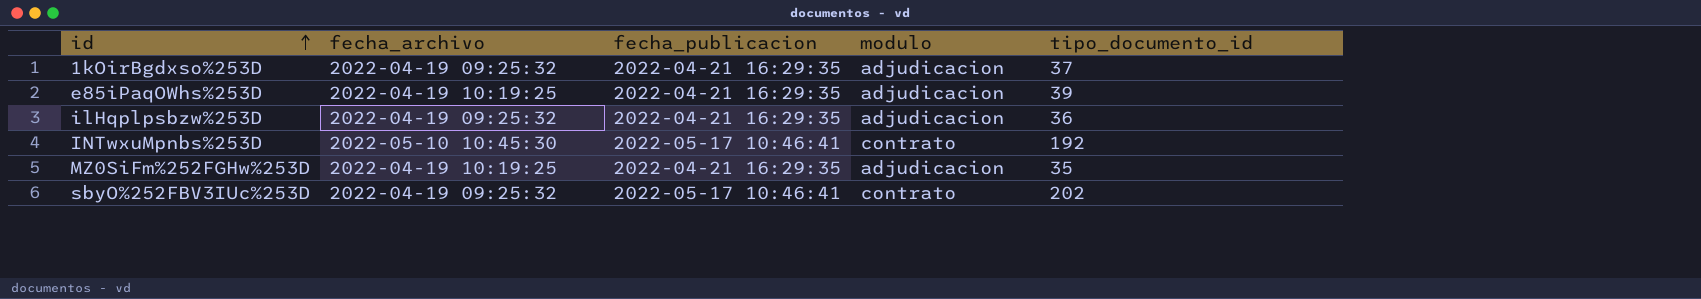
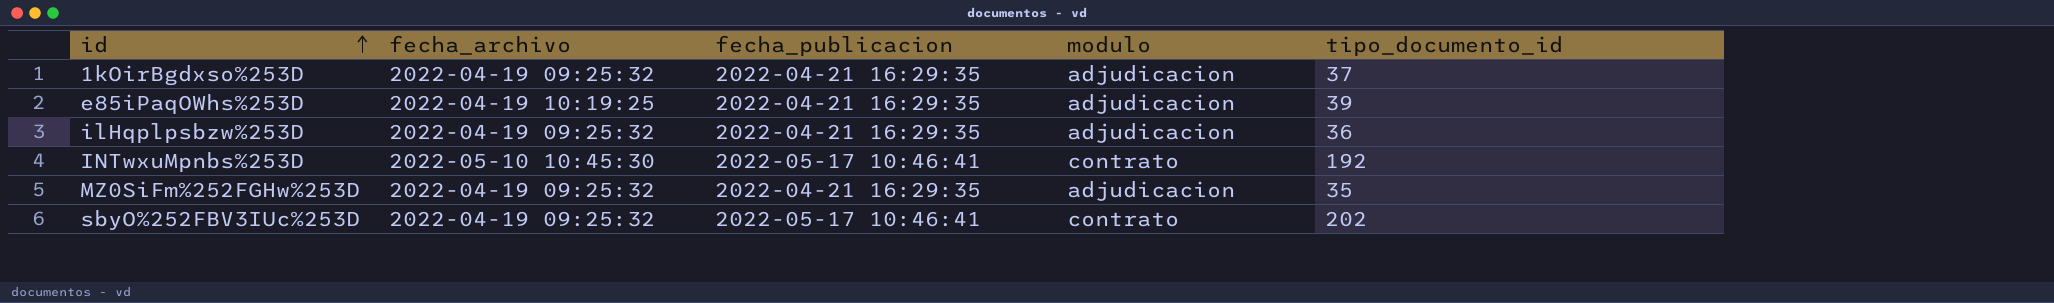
MZ0SiFm%252FGHw%253D | fecha_archivo: 2022-04-19 10:19:25 -> 2022-04-19 09:25:32

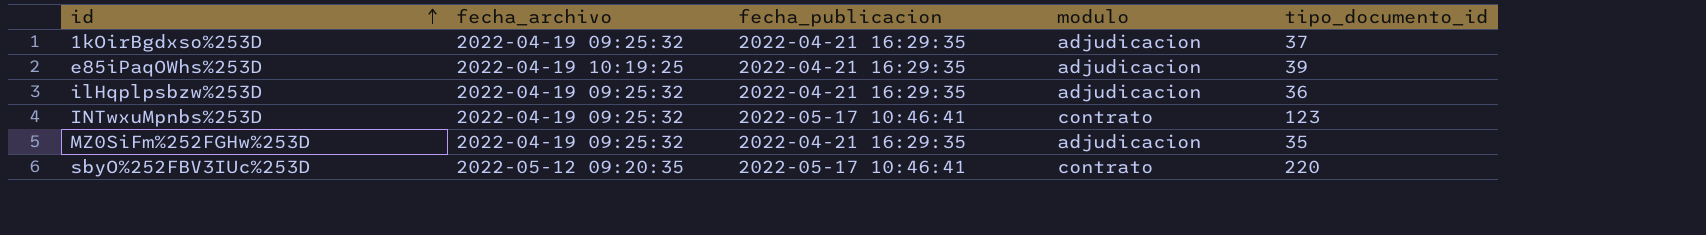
INTwxuMpnbs%253D | fecha_archivo: 2022-05-10 10:45:30 -> 2022-04-19 09:25:32
INTwxuMpnbs%253D | tipo_documento_id: 192 -> 123
sbyO%252FBV3IUc%253D | fecha_archivo: 2022-04-19 09:25:32 -> 2022-05-12 09:20:35
sbyO%252FBV3IUc%253D | tipo_documento_id: 202 -> 220

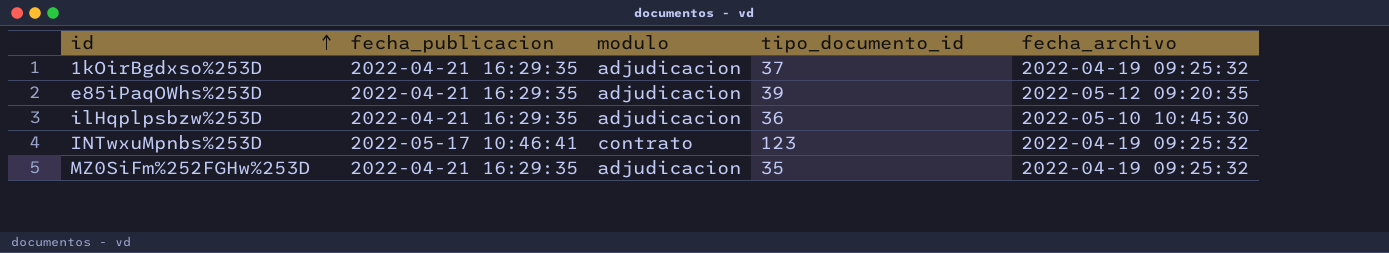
column fecha_archivo | position: 2 -> 5
row sbyO%252FBV3IUc%253D: 2022-05-12 09:20:35 | 2022-05-17 10:46:41 | contrato | 220 -> none
e85iPaqOWhs%253D | fecha_archivo: 2022-04-19 10:19:25 -> 2022-05-12 09:20:35
ilHqplpsbzw%253D | fecha_archivo: 2022-04-19 09:25:32 -> 2022-05-10 10:45:30

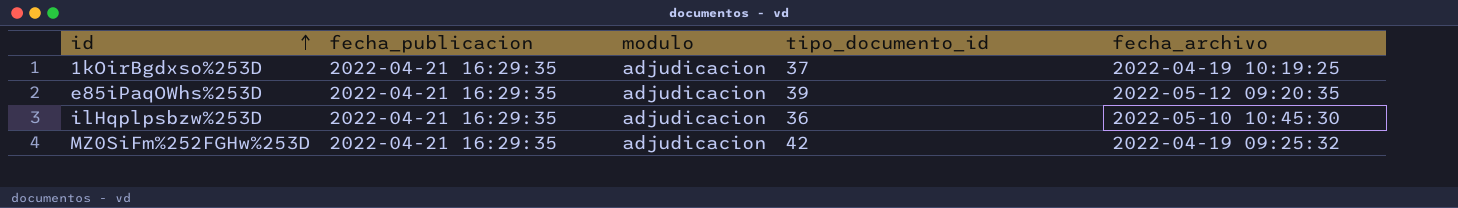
row INTwxuMpnbs%253D: 2022-05-17 10:46:41 | contrato | 123 | 2022-04-19 09:25:32 -> none
1kOirBgdxso%253D | fecha_archivo: 2022-04-19 09:25:32 -> 2022-04-19 10:19:25
MZ0SiFm%252FGHw%253D | tipo_documento_id: 35 -> 42

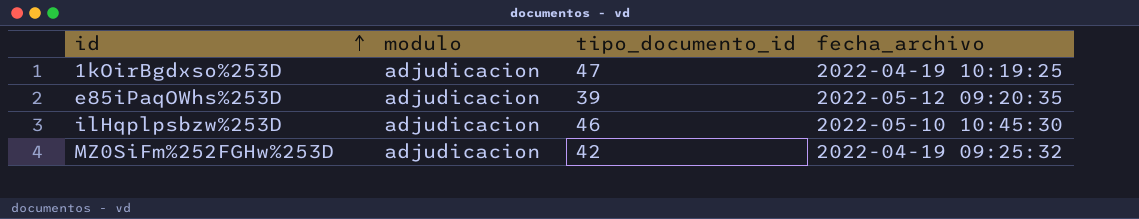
column fecha_publicacion | position: 2 -> none
1kOirBgdxso%253D | tipo_documento_id: 37 -> 47
ilHqplpsbzw%253D | tipo_documento_id: 36 -> 46

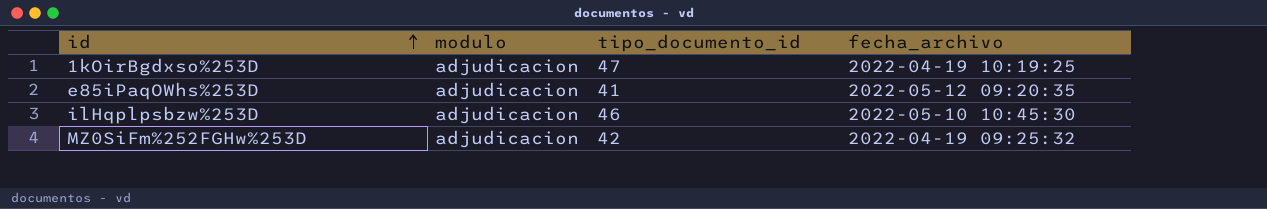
e85iPaqOWhs%253D | tipo_documento_id: 39 -> 41

